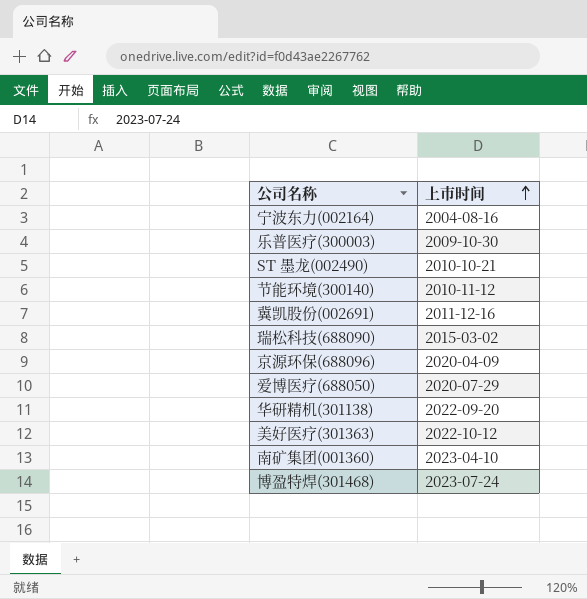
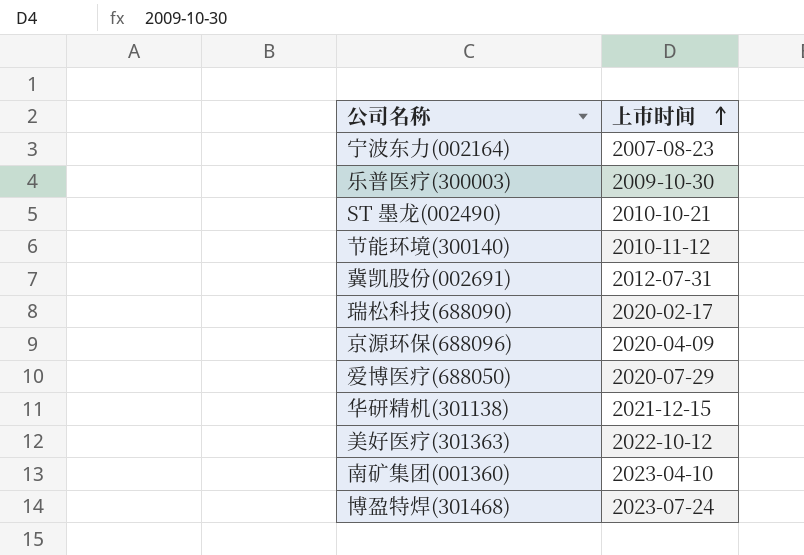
宁波东力(002164) | 上市时间: 2004-08-16 -> 2007-08-23
冀凯股份(002691) | 上市时间: 2011-12-16 -> 2012-07-31
瑞松科技(688090) | 上市时间: 2015-03-02 -> 2020-02-17
华研精机(301138) | 上市时间: 2022-09-20 -> 2021-12-15

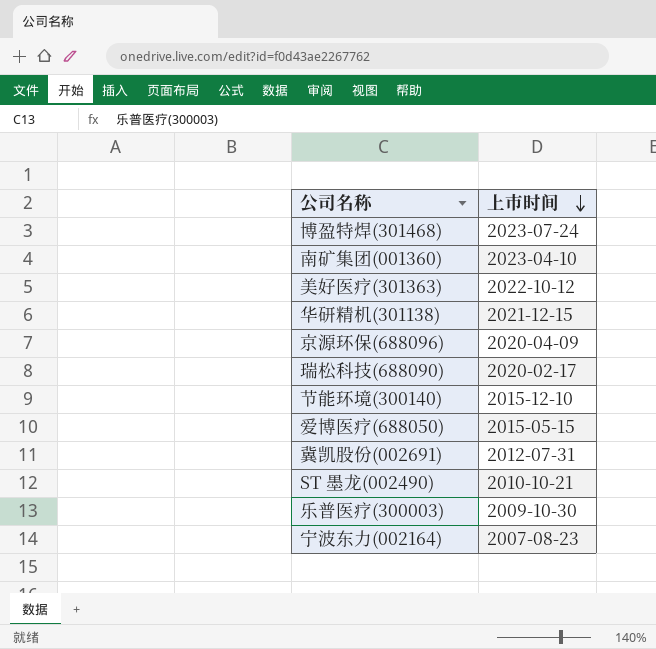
row order: 上市时间 ascending -> 上市时间 descending
节能环境(300140) | 上市时间: 2010-11-12 -> 2015-12-10
爱博医疗(688050) | 上市时间: 2020-07-29 -> 2015-05-15

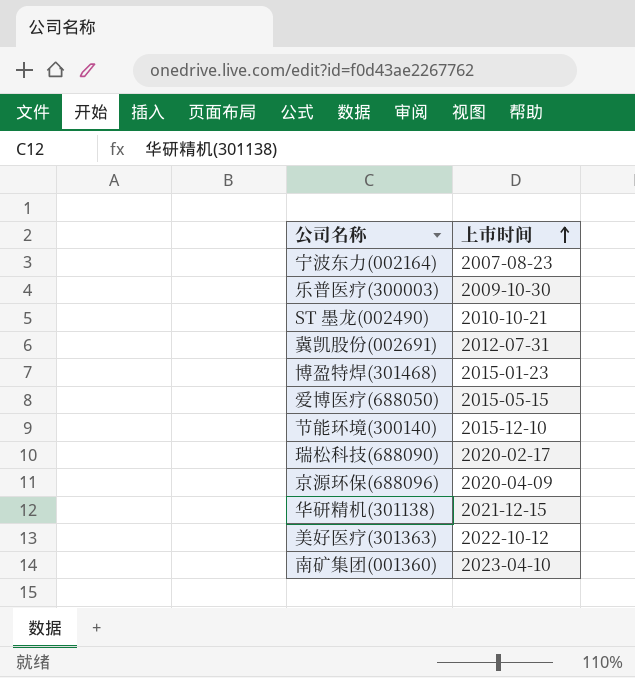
row order: 上市时间 descending -> 上市时间 ascending
博盈特焊(301468) | 上市时间: 2023-07-24 -> 2015-01-23

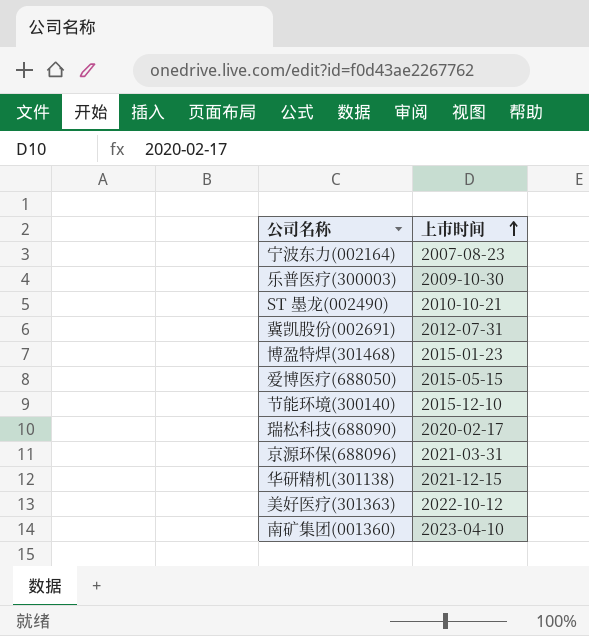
京源环保(688096) | 上市时间: 2020-04-09 -> 2021-03-31

